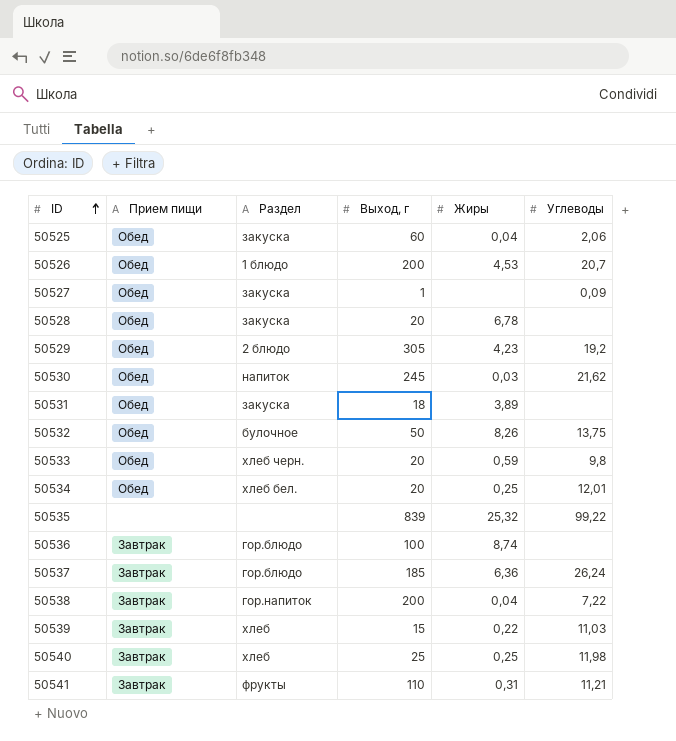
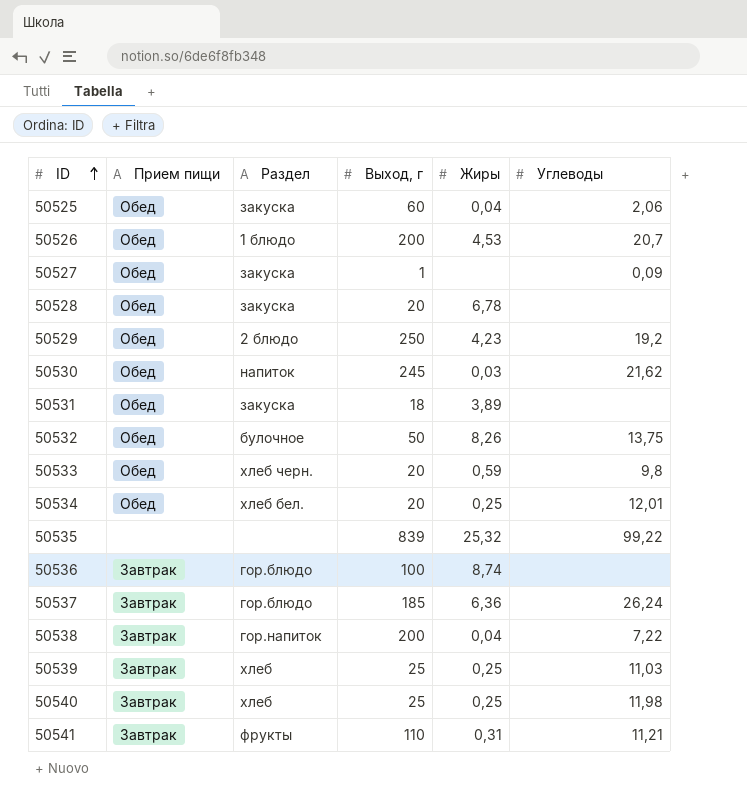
50529 | Выход, г: 305 -> 250
50539 | Выход, г: 15 -> 25
50539 | Жиры: 0,22 -> 0,25

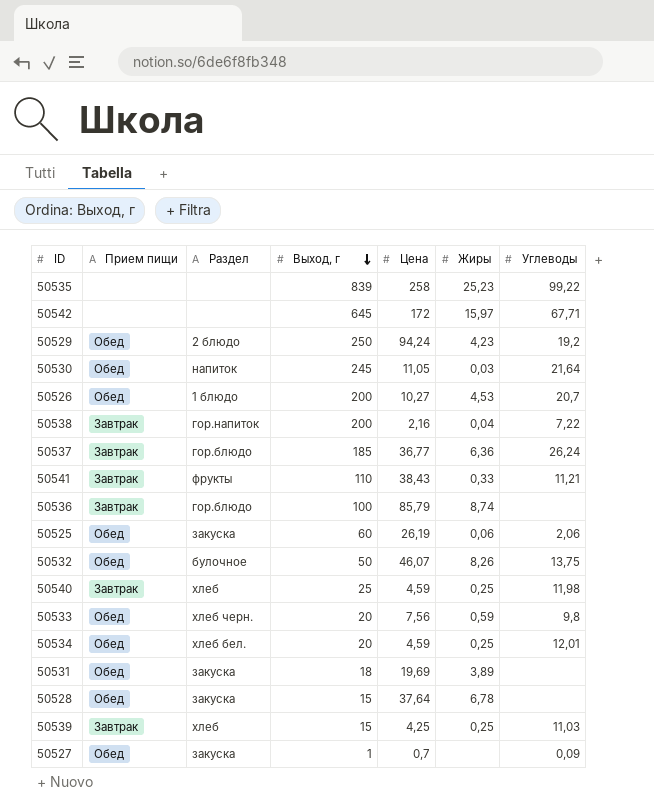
row order: ID ascending -> Выход, г descending
column Цена | position: none -> 5
50535 | Жиры: 25,32 -> 25,23
row 50542: none -> none | none | 645 | 172 | 15,97 | 67,71
50530 | Углеводы: 21,62 -> 21,64
50541 | Жиры: 0,31 -> 0,33
50525 | Жиры: 0,04 -> 0,06
50528 | Выход, г: 20 -> 15
50539 | Выход, г: 25 -> 15

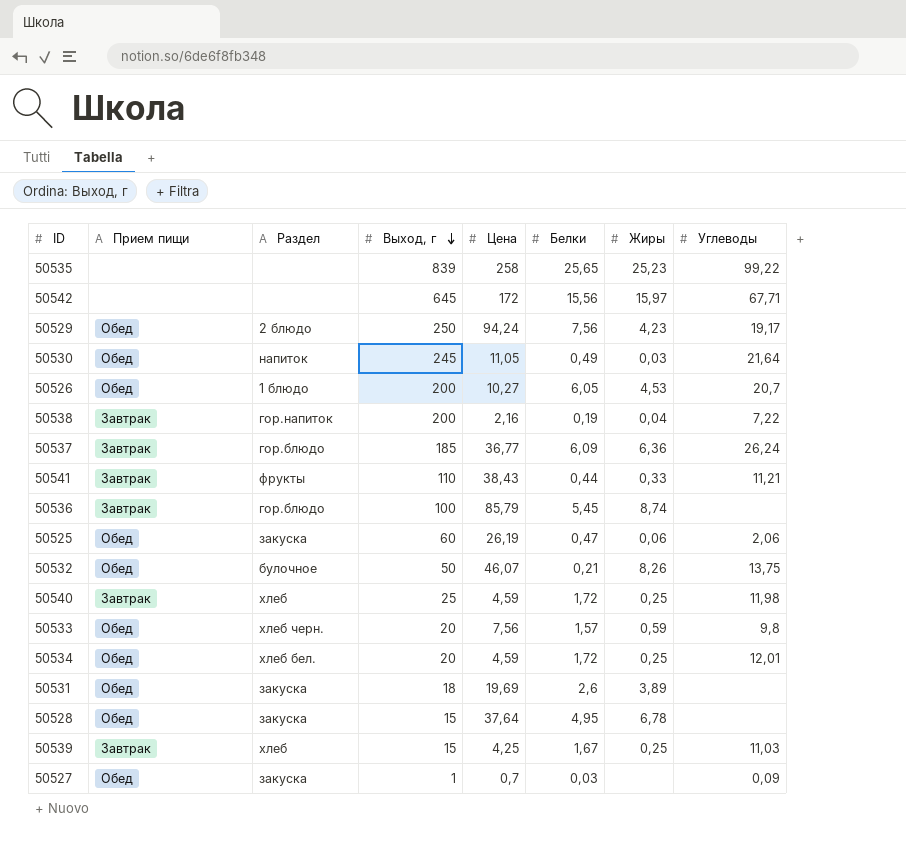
column Белки | position: none -> 6
50529 | Углеводы: 19,2 -> 19,17

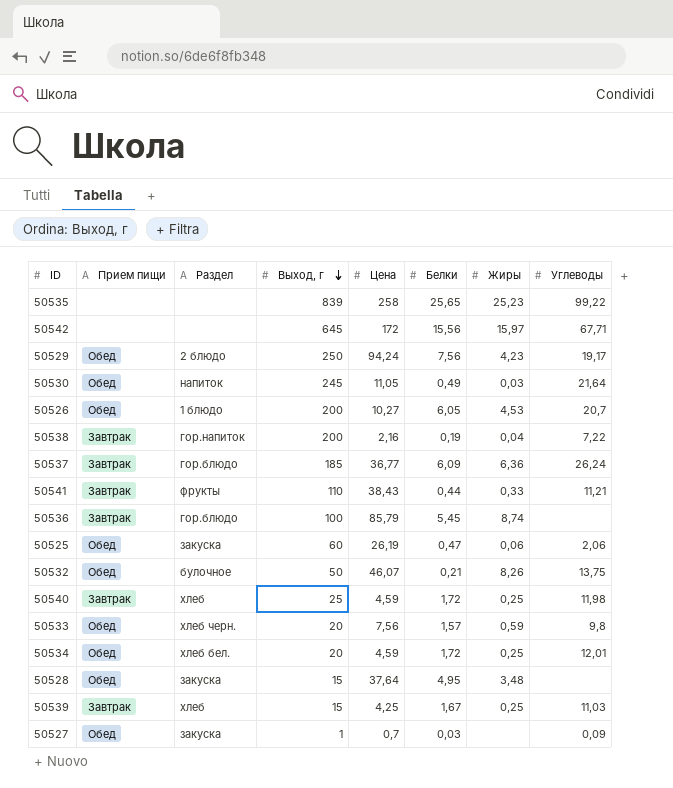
row 50531: Обед | закуска | 18 | 19,69 | 2,6 | 3,89 | none -> none
50528 | Жиры: 6,78 -> 3,48

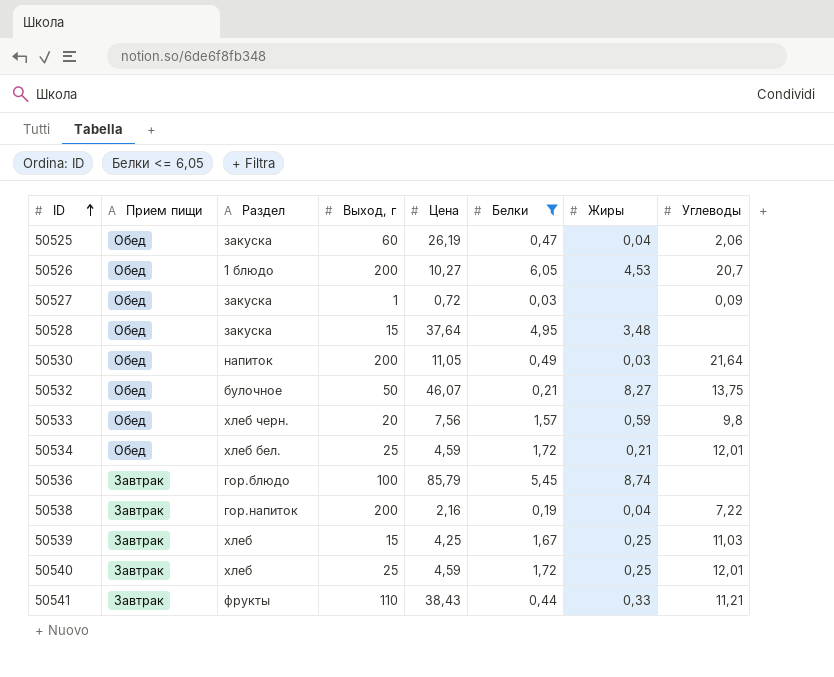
filter: none -> Белки <= 6,05
row order: Выход, г descending -> ID ascending
50525 | Жиры: 0,06 -> 0,04
50527 | Цена: 0,7 -> 0,72
50530 | Выход, г: 245 -> 200
50532 | Жиры: 8,26 -> 8,27
50534 | Выход, г: 20 -> 25
50534 | Жиры: 0,25 -> 0,21
50540 | Углеводы: 11,98 -> 12,01

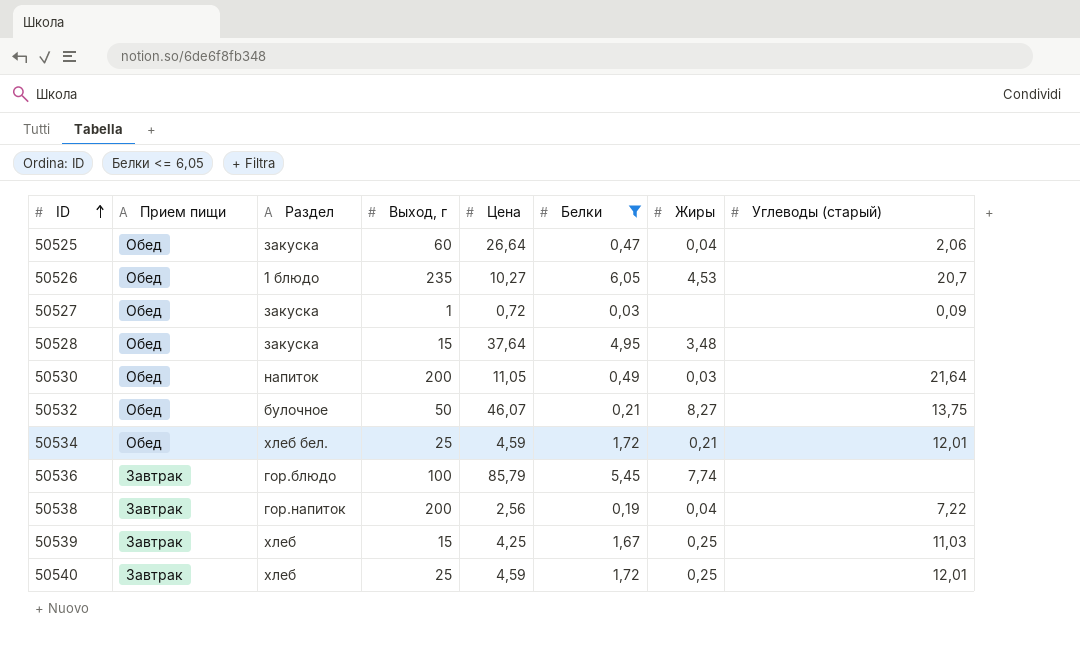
column name: Углеводы -> Углеводы (старый)
row 50533: Обед | хлеб черн. | 20 | 7,56 | 1,57 | 0,59 | 9,8 -> none
row 50541: Завтрак | фрукты | 110 | 38,43 | 0,44 | 0,33 | 11,21 -> none
50525 | Цена: 26,19 -> 26,64
50526 | Выход, г: 200 -> 235
50536 | Жиры: 8,74 -> 7,74
50538 | Цена: 2,16 -> 2,56

